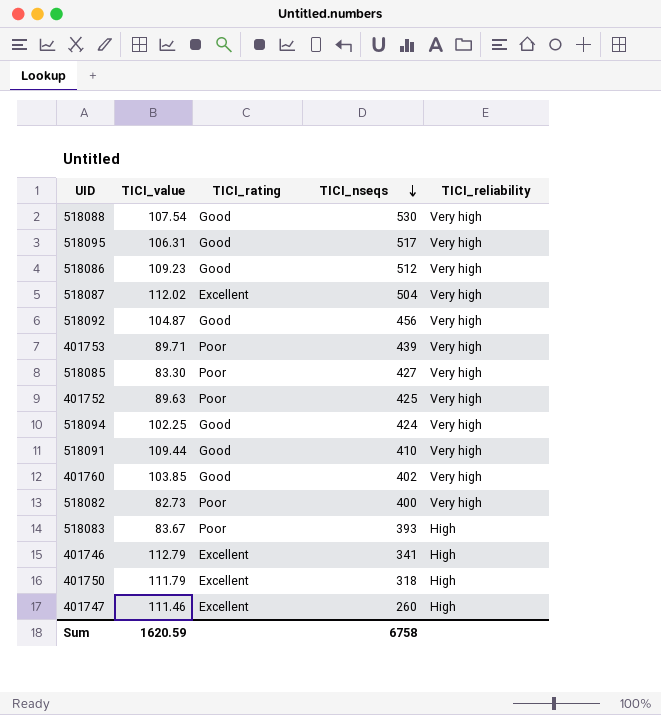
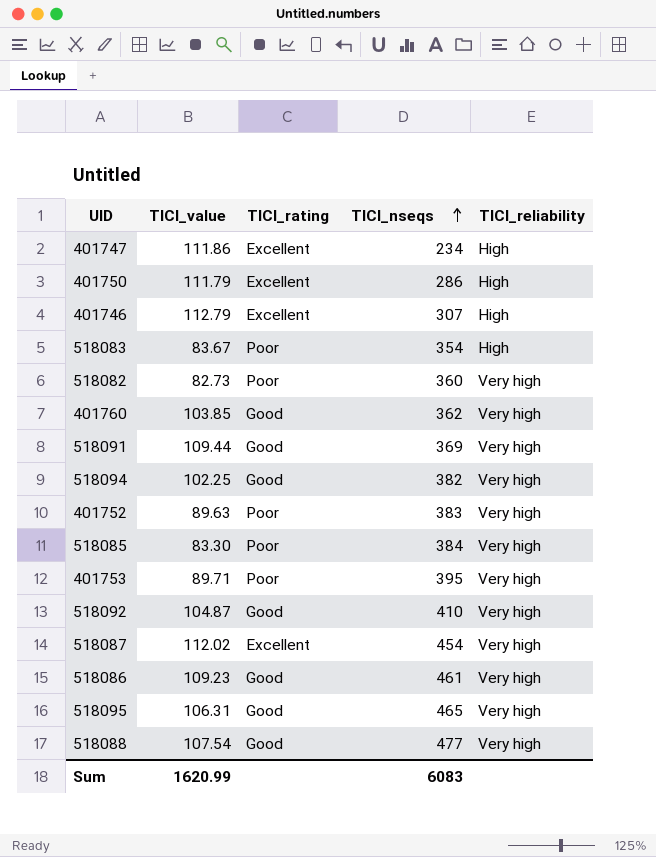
row order: TICI_nseqs descending -> TICI_nseqs ascending
401747 | TICI_value: 111.46 -> 111.86
401747 | TICI_nseqs: 260 -> 234
401750 | TICI_nseqs: 318 -> 286
401746 | TICI_nseqs: 341 -> 307
518083 | TICI_nseqs: 393 -> 354
518082 | TICI_nseqs: 400 -> 360
401760 | TICI_nseqs: 402 -> 362
518091 | TICI_nseqs: 410 -> 369
518094 | TICI_nseqs: 424 -> 382
401752 | TICI_nseqs: 425 -> 383
518085 | TICI_nseqs: 427 -> 384
401753 | TICI_nseqs: 439 -> 395
518092 | TICI_nseqs: 456 -> 410
518087 | TICI_nseqs: 504 -> 454
518086 | TICI_nseqs: 512 -> 461
518095 | TICI_nseqs: 517 -> 465
518088 | TICI_nseqs: 530 -> 477
Sum | TICI_value: 1620.59 -> 1620.99
Sum | TICI_nseqs: 6758 -> 6083

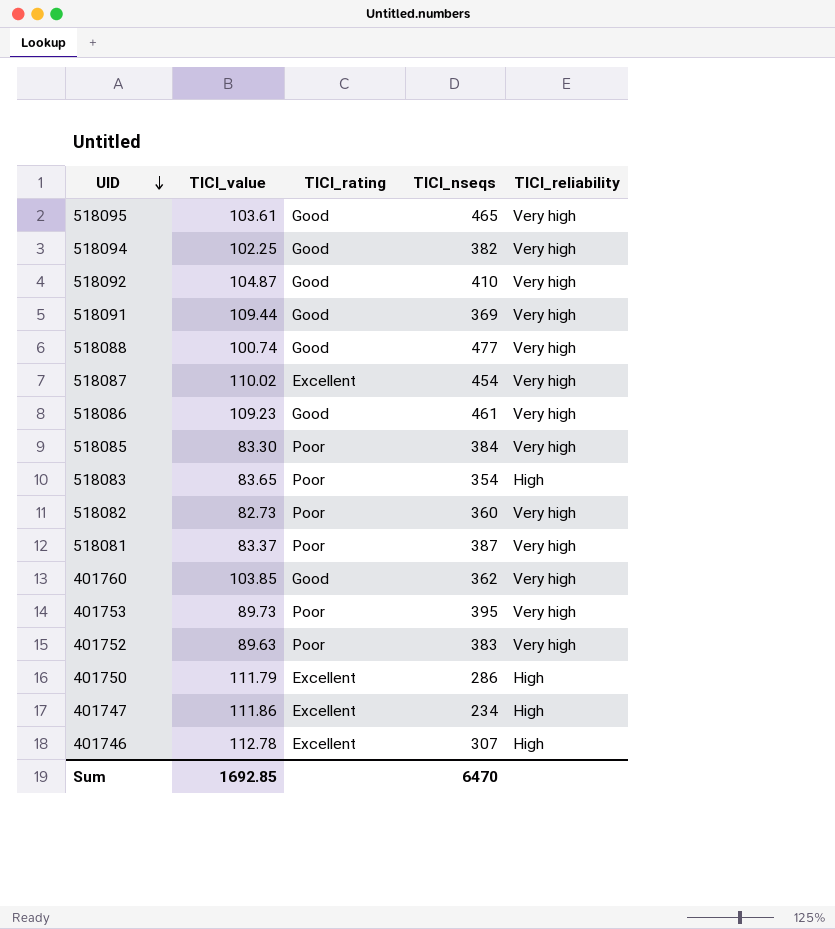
row order: TICI_nseqs ascending -> UID descending
518095 | TICI_value: 106.31 -> 103.61
518088 | TICI_value: 107.54 -> 100.74
518087 | TICI_value: 112.02 -> 110.02
518083 | TICI_value: 83.67 -> 83.65
row 518081: none -> 83.37 | Poor | 387 | Very high
401753 | TICI_value: 89.71 -> 89.73
401746 | TICI_value: 112.79 -> 112.78
Sum | TICI_value: 1620.99 -> 1692.85
Sum | TICI_nseqs: 6083 -> 6470

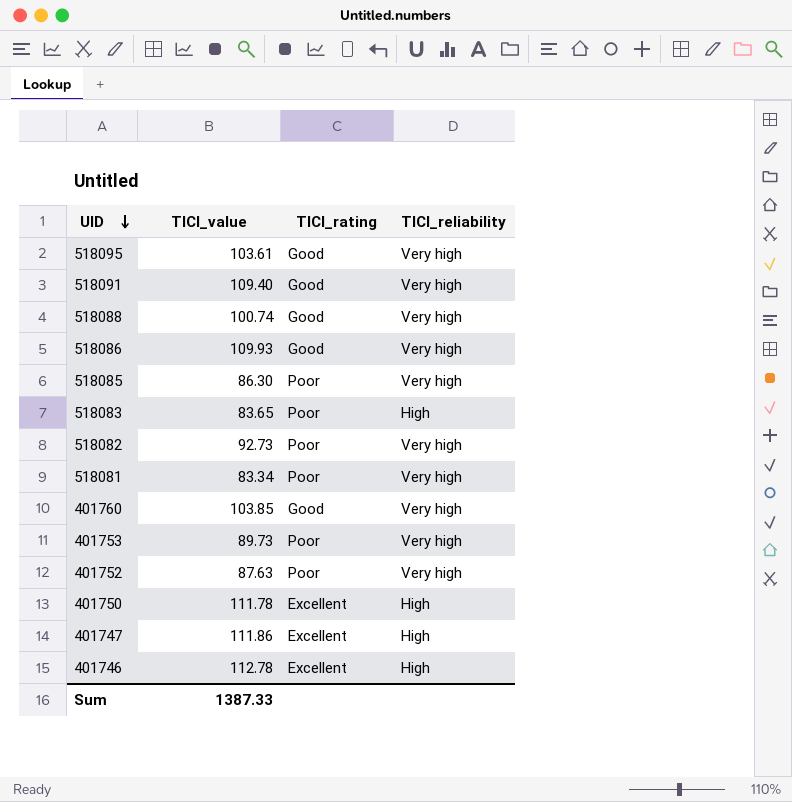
column TICI_nseqs | position: 4 -> none
row 518094: 102.25 | Good | 382 | Very high -> none
row 518092: 104.87 | Good | 410 | Very high -> none
row 518087: 110.02 | Excellent | 454 | Very high -> none
518091 | TICI_value: 109.44 -> 109.40
518086 | TICI_value: 109.23 -> 109.93
518085 | TICI_value: 83.30 -> 86.30
518082 | TICI_value: 82.73 -> 92.73
518081 | TICI_value: 83.37 -> 83.34
401752 | TICI_value: 89.63 -> 87.63
401750 | TICI_value: 111.79 -> 111.78
Sum | TICI_value: 1692.85 -> 1387.33

